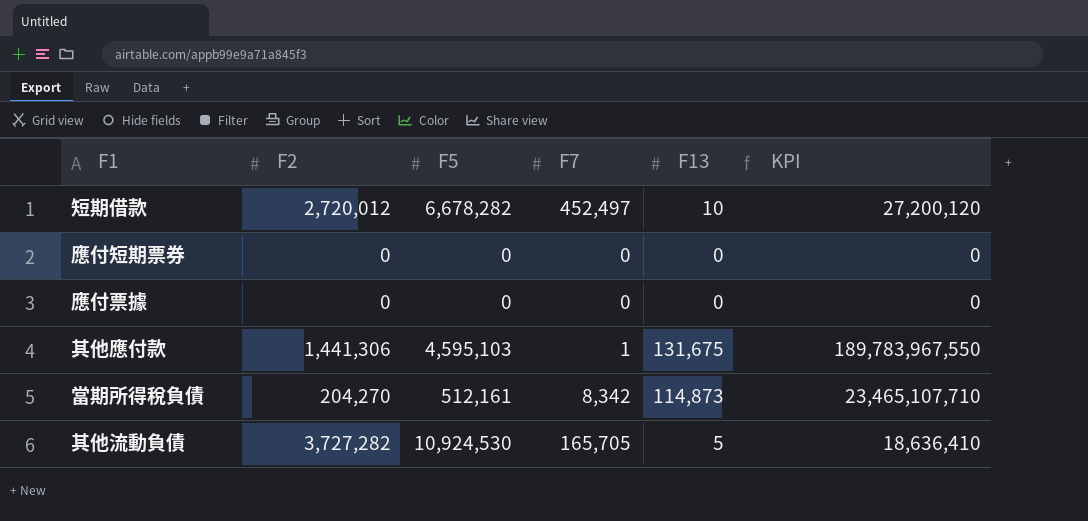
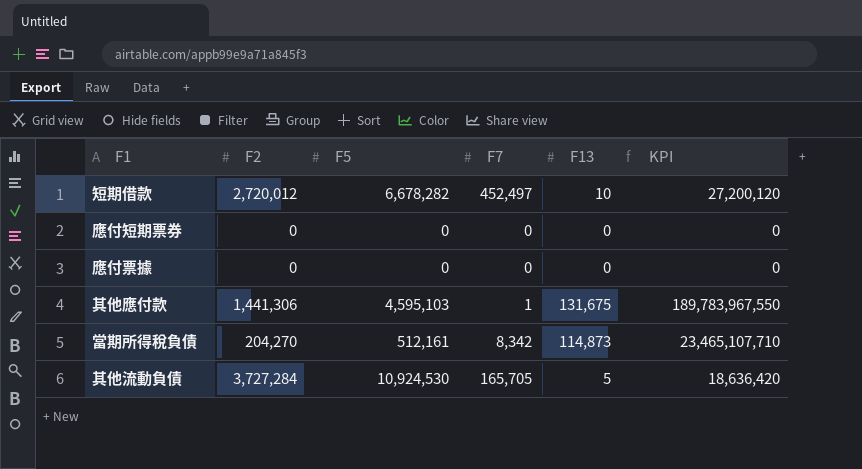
其他流動負債 | F2: 3,727,282 -> 3,727,284
其他流動負債 | KPI: 18,636,410 -> 18,636,420

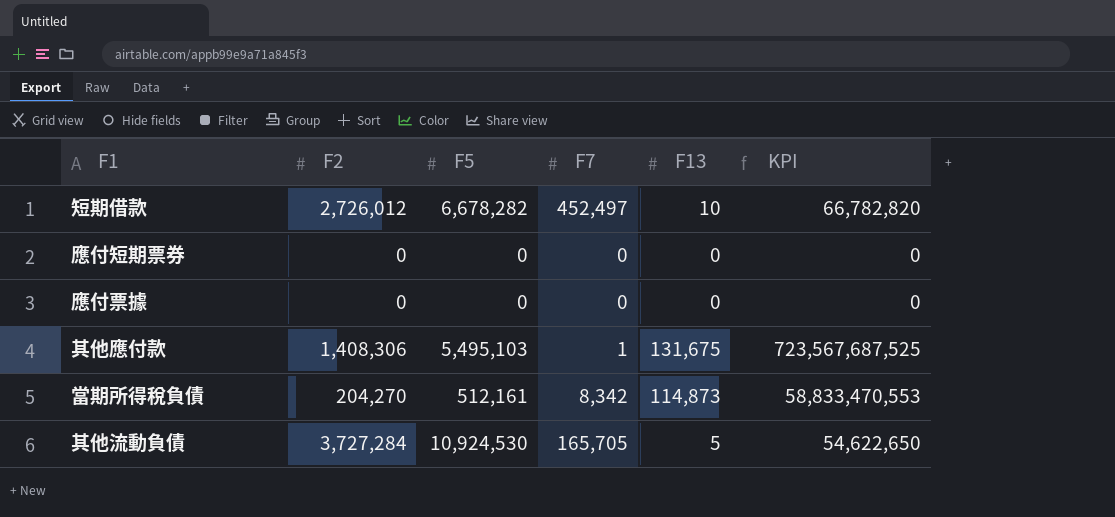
column KPI | formula: [F2] * [F13] -> [F5] * [F13]
短期借款 | F2: 2,720,012 -> 2,726,012
其他應付款 | F2: 1,441,306 -> 1,408,306
其他應付款 | F5: 4,595,103 -> 5,495,103

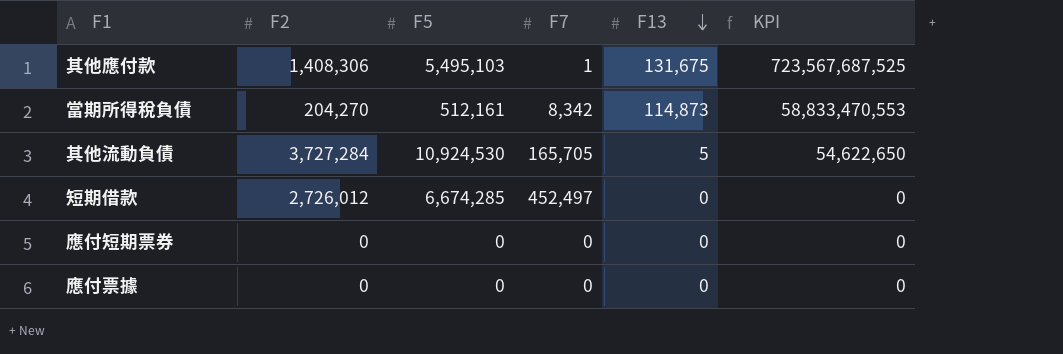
row order: none -> F13 descending
短期借款 | F5: 6,678,282 -> 6,674,285
短期借款 | F13: 10 -> 0
短期借款 | KPI: 66,782,820 -> 0

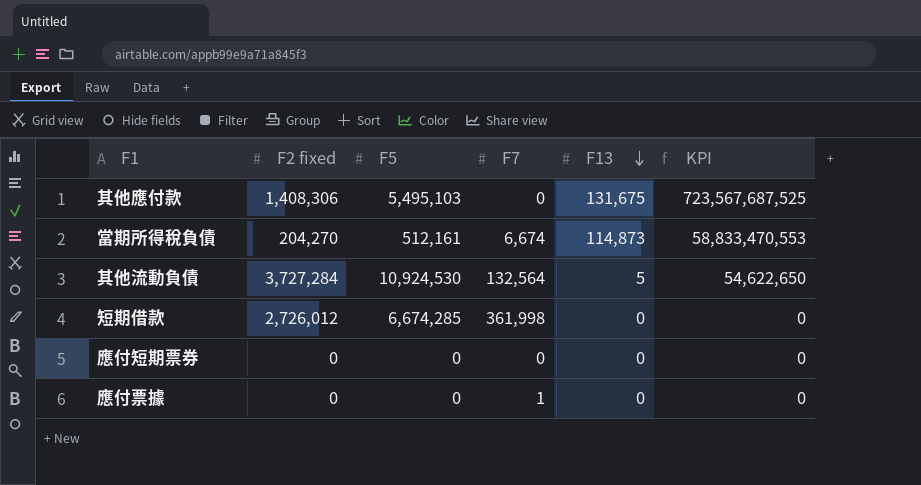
column name: F2 -> F2 fixed
其他應付款 | F7: 1 -> 0
當期所得稅負債 | F7: 8,342 -> 6,674
其他流動負債 | F7: 165,705 -> 132,564
短期借款 | F7: 452,497 -> 361,998
應付票據 | F7: 0 -> 1

